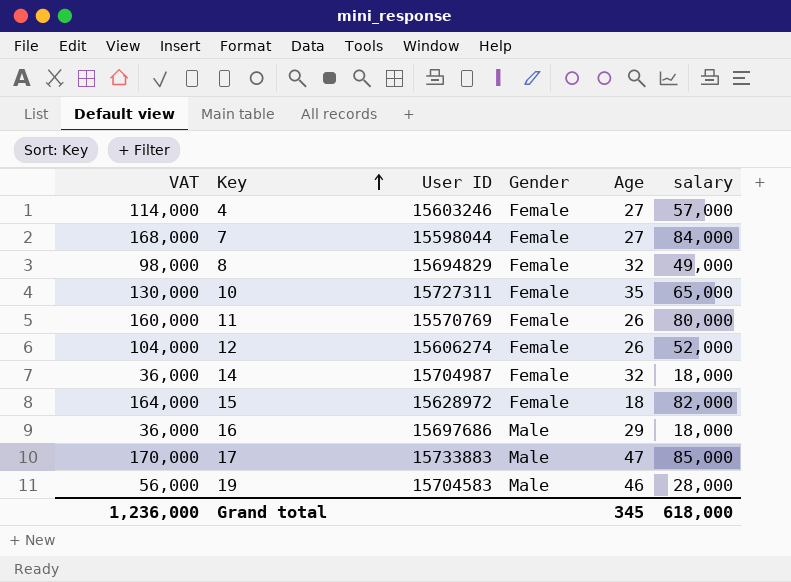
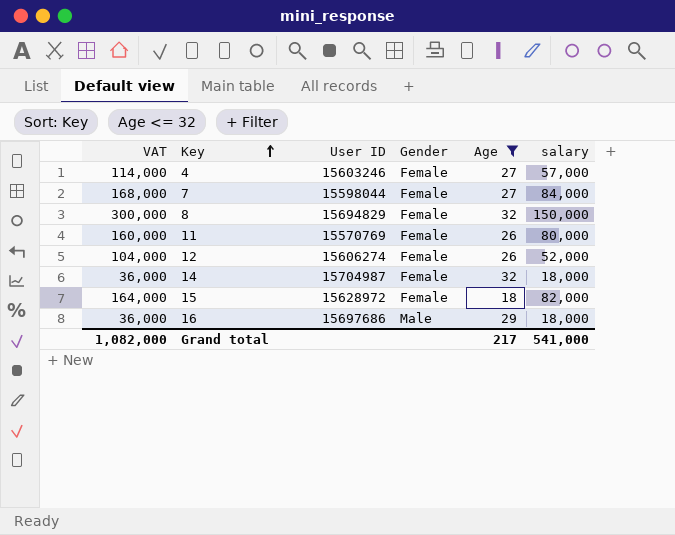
filter: none -> Age <= 32
8 | VAT: 98,000 -> 300,000
8 | salary: 49,000 -> 150,000
Grand total | VAT: 1,236,000 -> 1,082,000
Grand total | Age: 345 -> 217
Grand total | salary: 618,000 -> 541,000

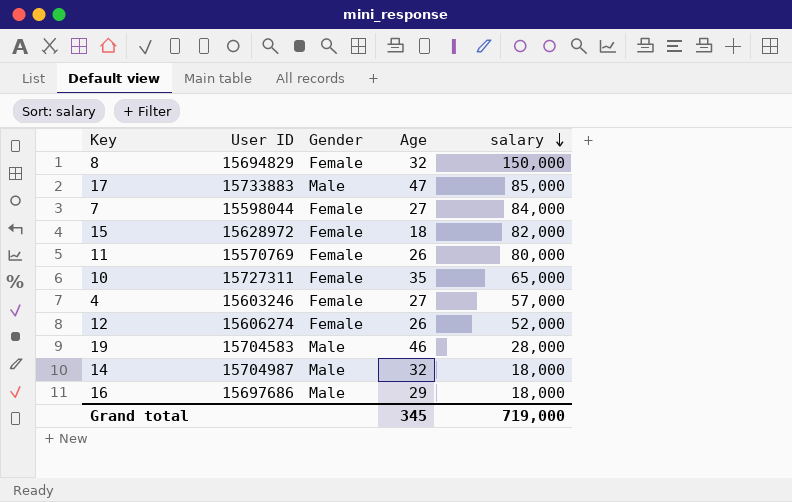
filter: Age <= 32 -> none
row order: Key ascending -> salary descending
column VAT | formula: [salary] * 2 -> none
14 | Gender: Female -> Male
Grand total | Age: 217 -> 345
Grand total | salary: 541,000 -> 719,000

